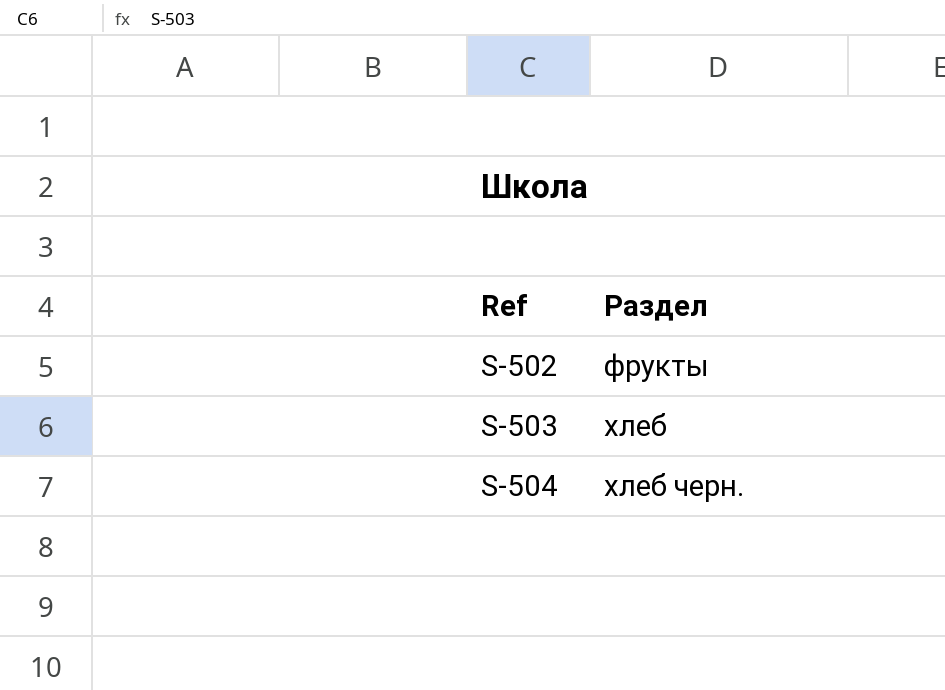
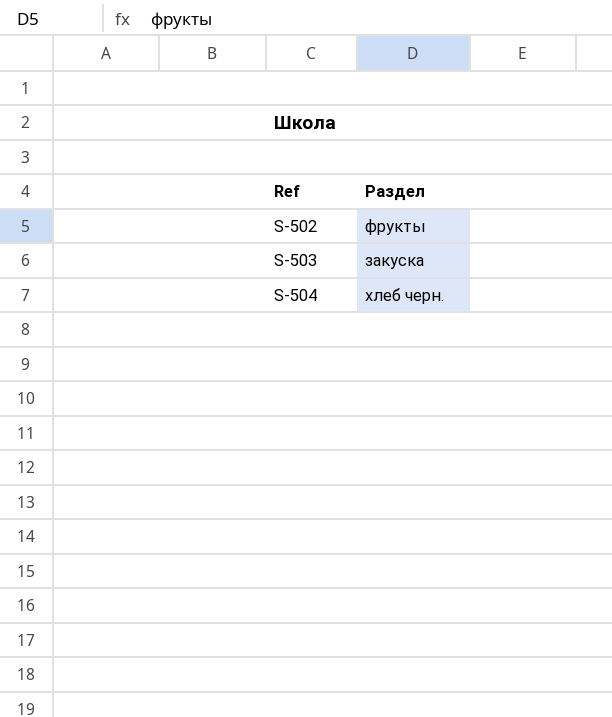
S-503 | Раздел: хлеб -> закуска

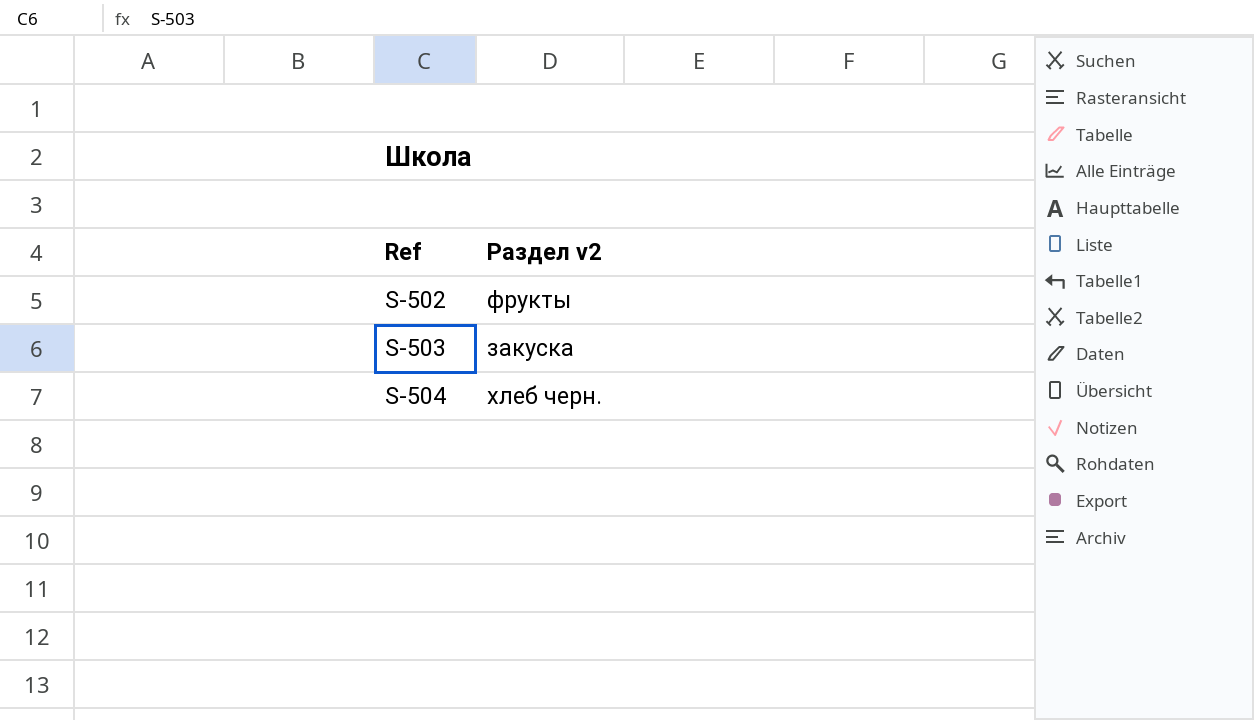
column name: Раздел -> Раздел v2

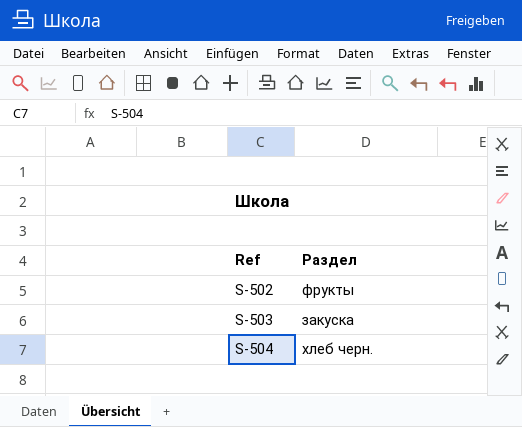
column name: Раздел v2 -> Раздел

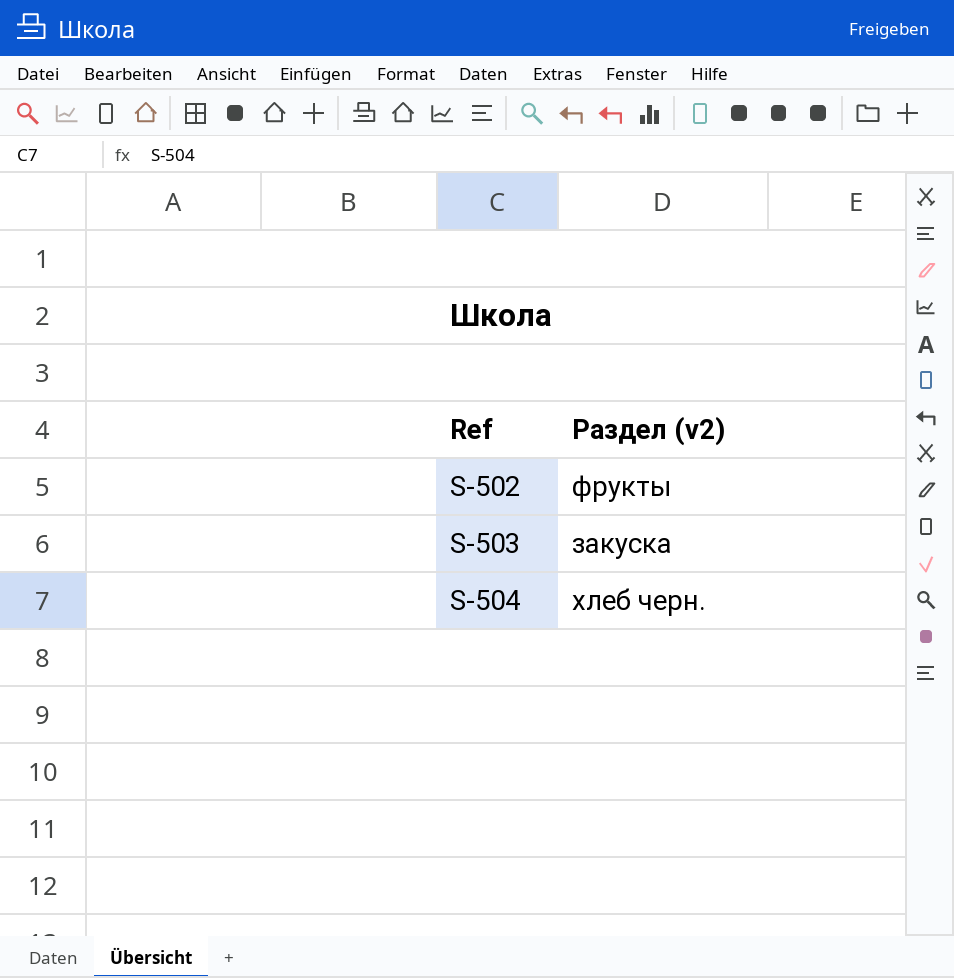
column name: Раздел -> Раздел (v2)

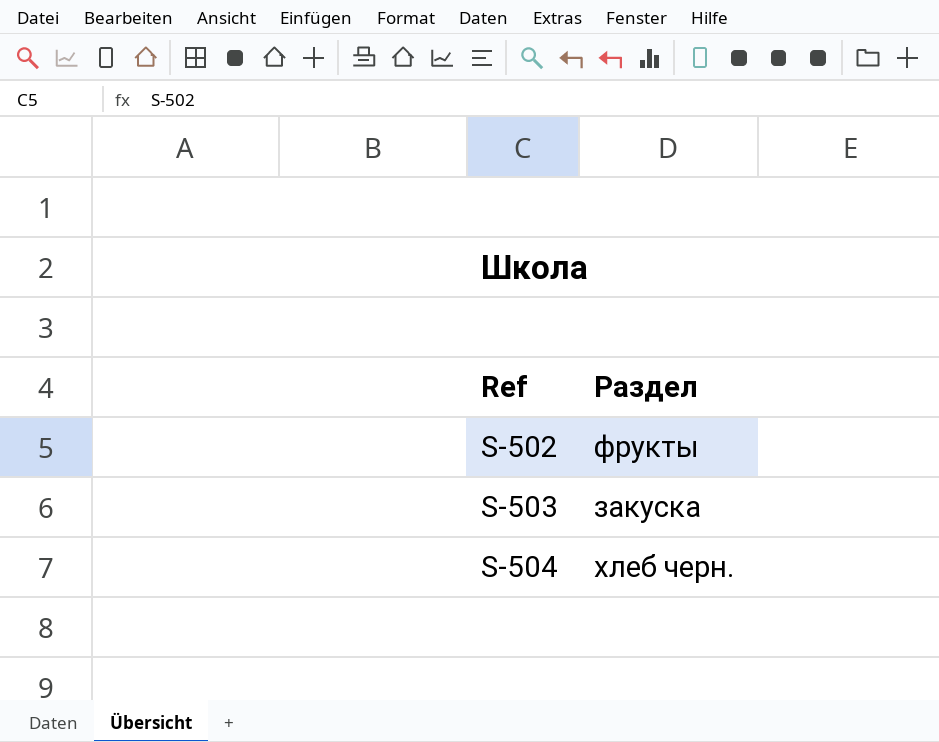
column name: Раздел (v2) -> Раздел

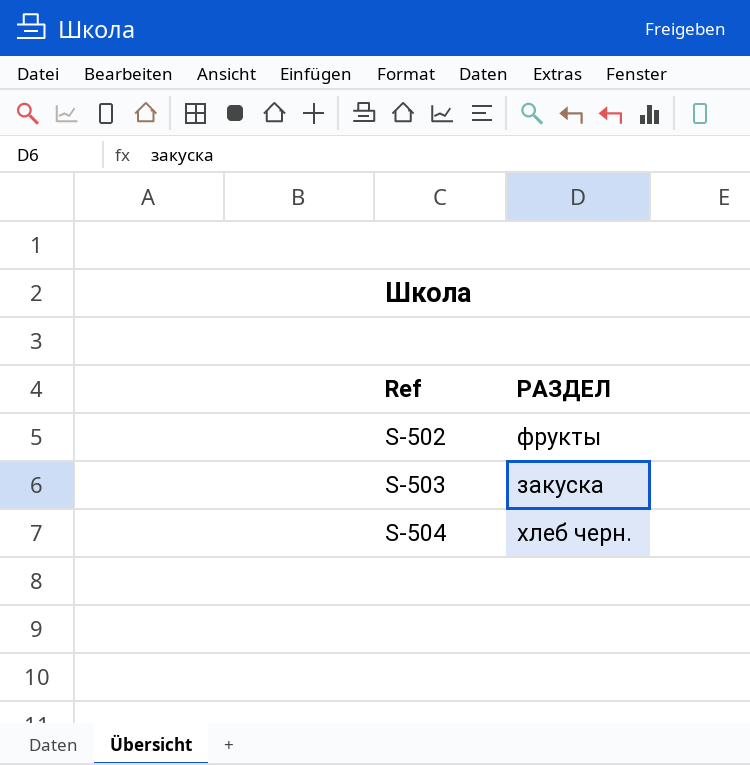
column name: Раздел -> РАЗДЕЛ

